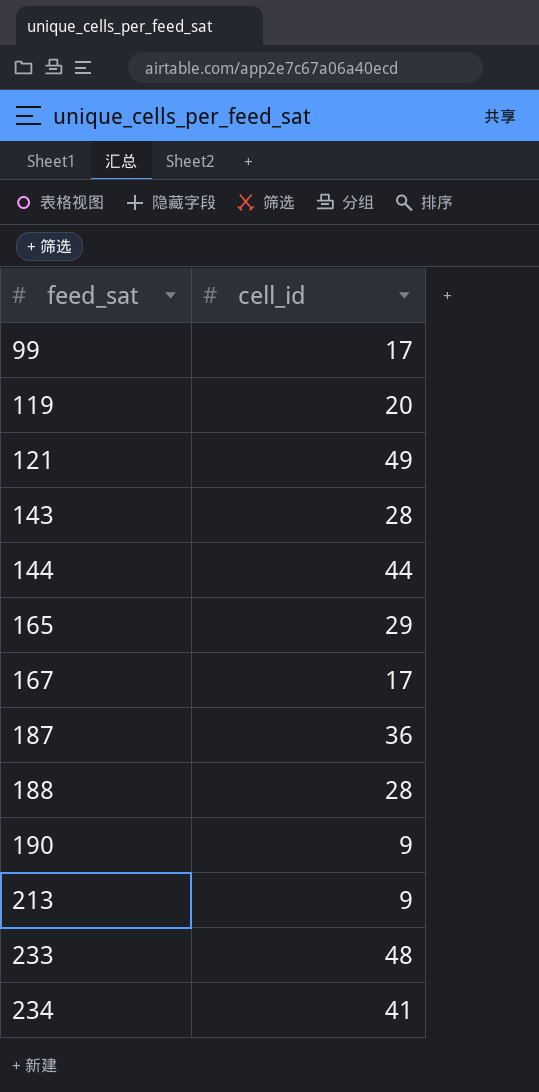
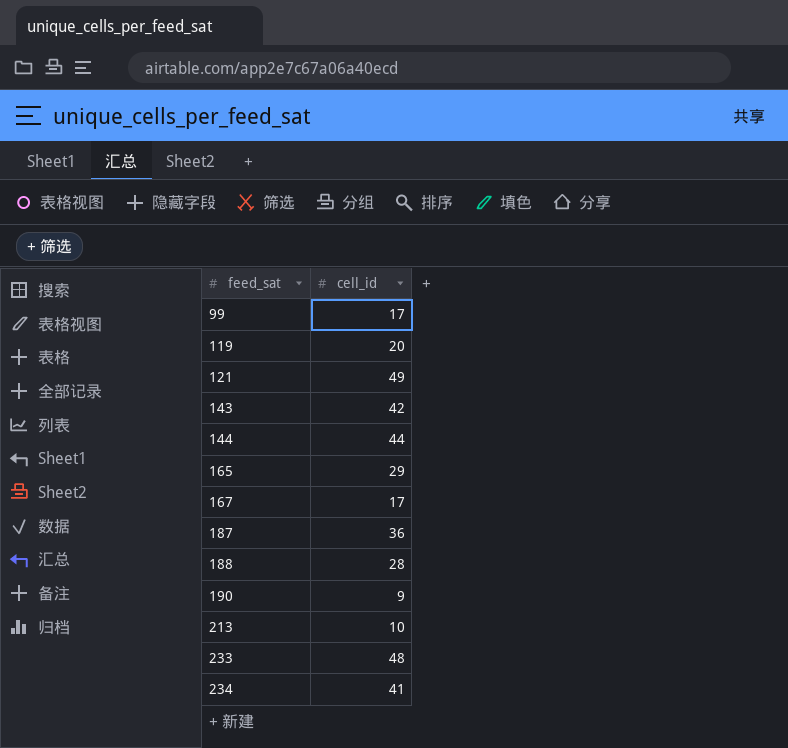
143 | cell_id: 28 -> 42
213 | cell_id: 9 -> 10

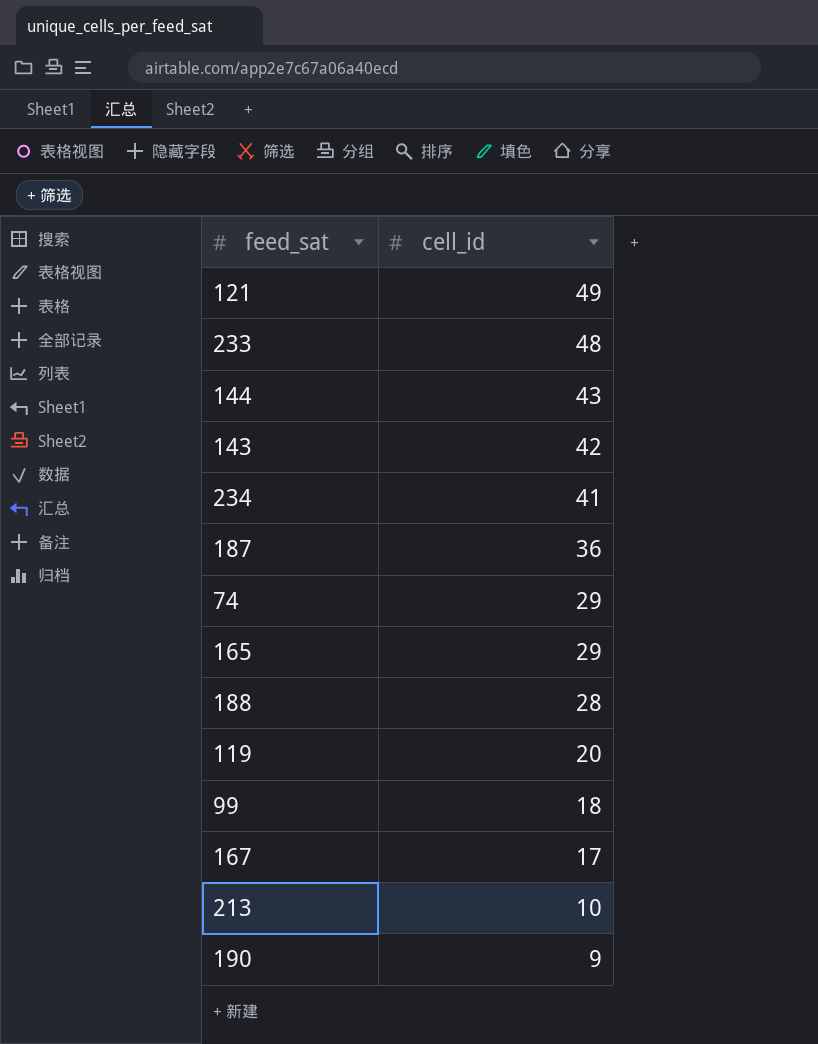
row order: feed_sat ascending -> cell_id descending
144 | cell_id: 44 -> 43
row 74: none -> 29
99 | cell_id: 17 -> 18

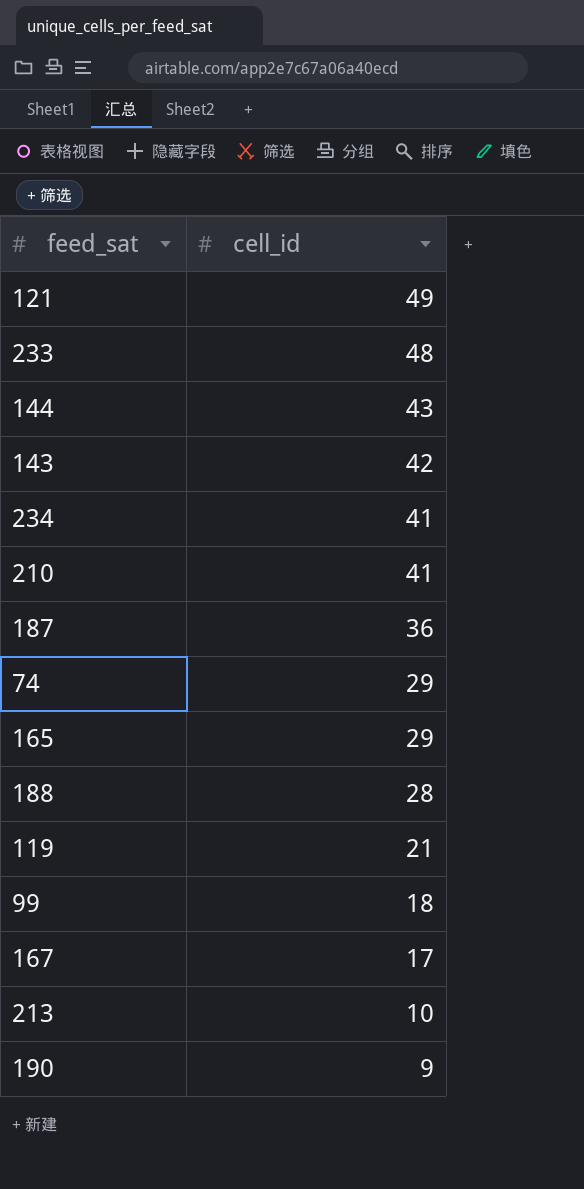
row 210: none -> 41
119 | cell_id: 20 -> 21

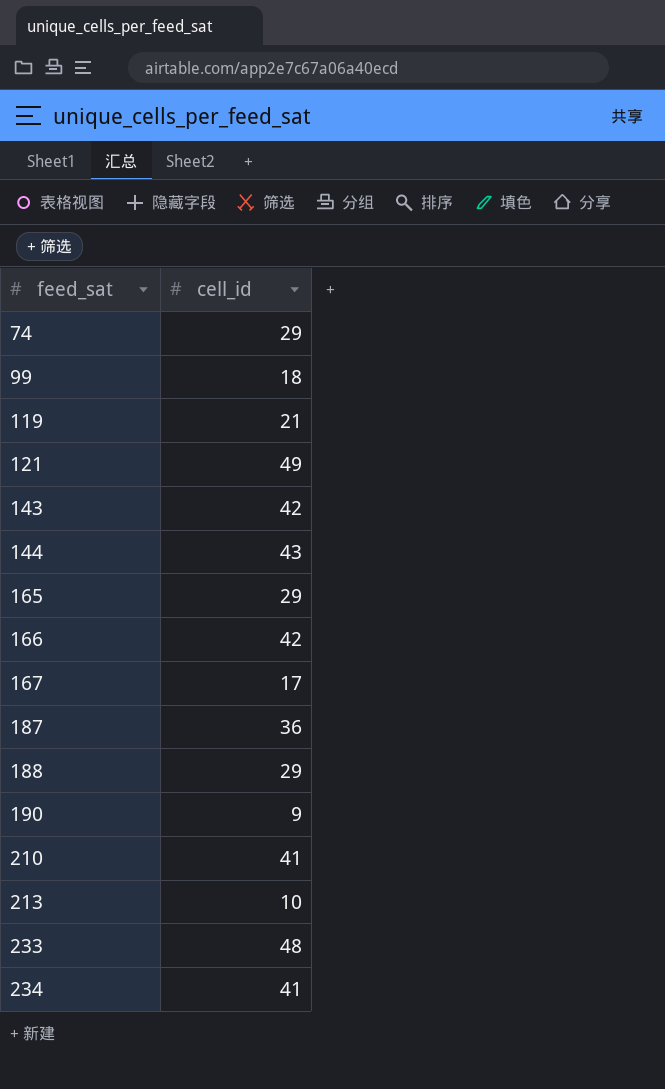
row order: cell_id descending -> feed_sat ascending
row 166: none -> 42
188 | cell_id: 28 -> 29

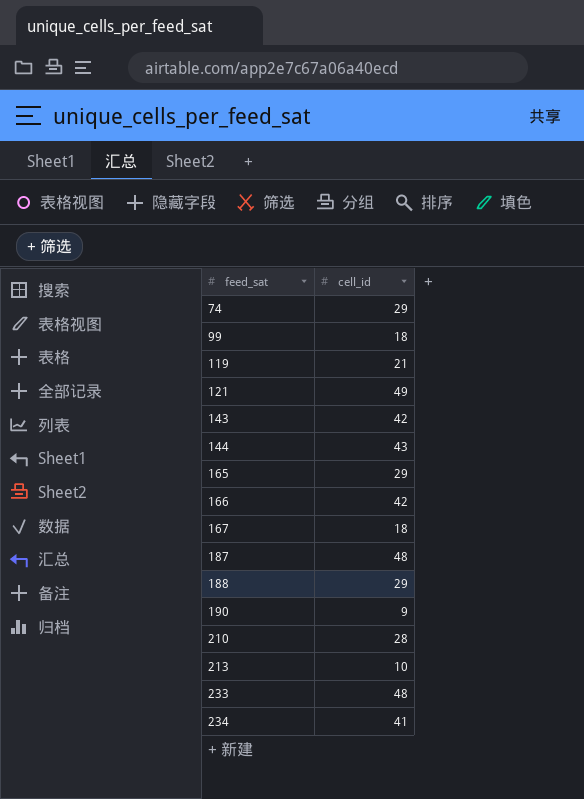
167 | cell_id: 17 -> 18
187 | cell_id: 36 -> 48
210 | cell_id: 41 -> 28

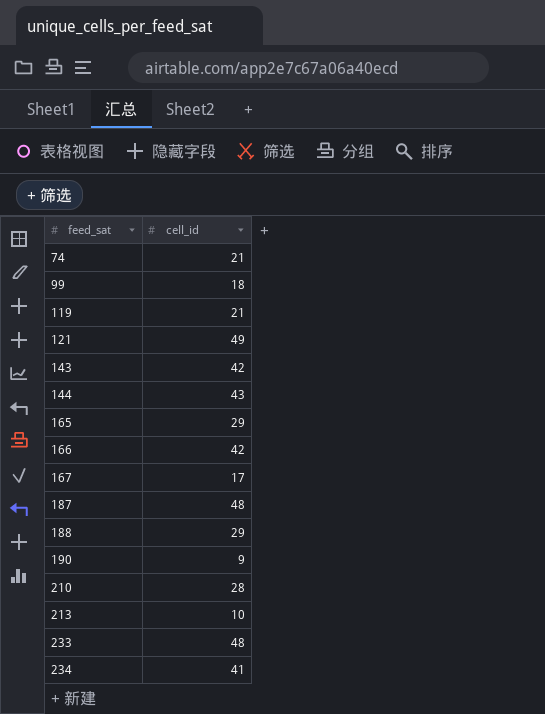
74 | cell_id: 29 -> 21
167 | cell_id: 18 -> 17

